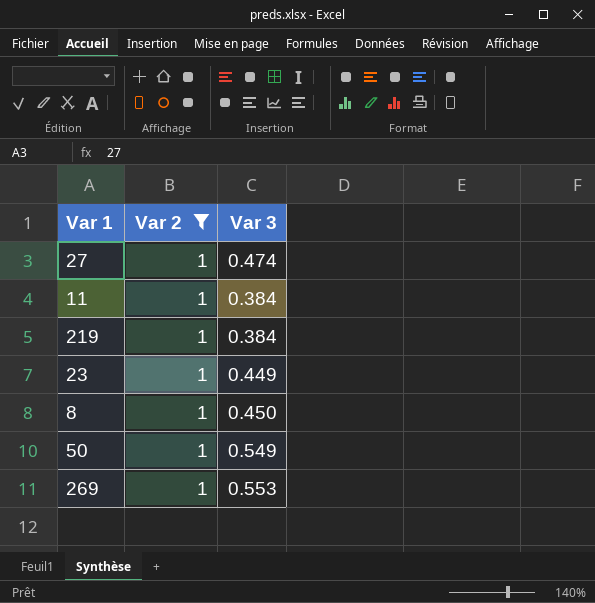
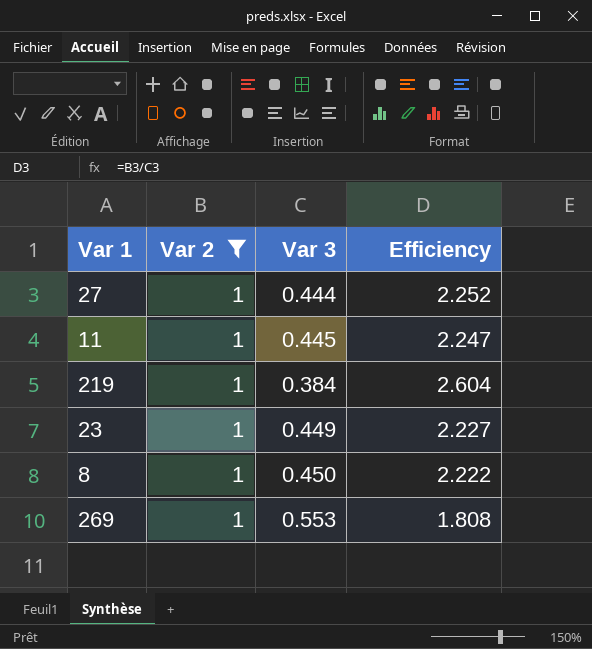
column Efficiency | formula: none -> [Var 2] / [Var 3]
row 50: 1 | 0.549 -> none
27 | Var 3: 0.474 -> 0.444
11 | Var 3: 0.384 -> 0.445

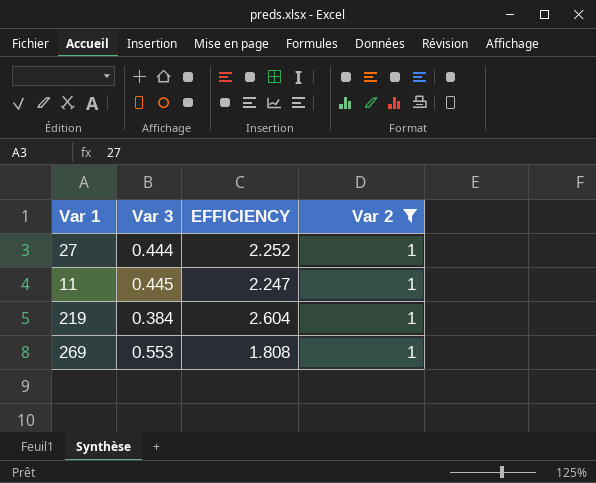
column name: Efficiency -> EFFICIENCY
column Var 2 | position: 2 -> 4
row 23: 1 | 0.449 | 2.227 -> none
row 8: 1 | 0.450 | 2.222 -> none

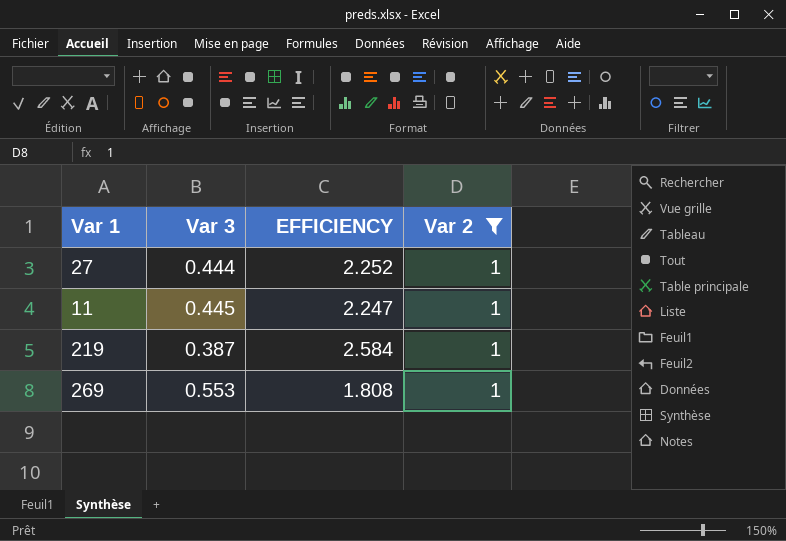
219 | Var 3: 0.384 -> 0.387
219 | EFFICIENCY: 2.604 -> 2.584

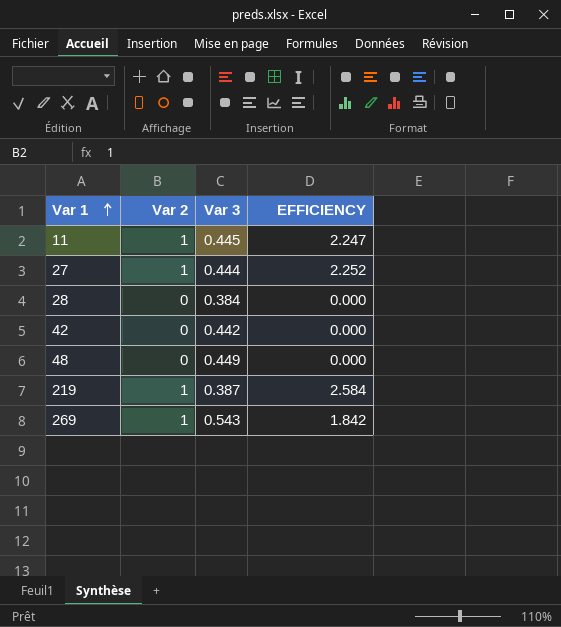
filter: Var 2 = 1 -> none
row order: none -> Var 1 ascending
column Var 2 | position: 4 -> 2
269 | Var 3: 0.553 -> 0.543
269 | EFFICIENCY: 1.808 -> 1.842

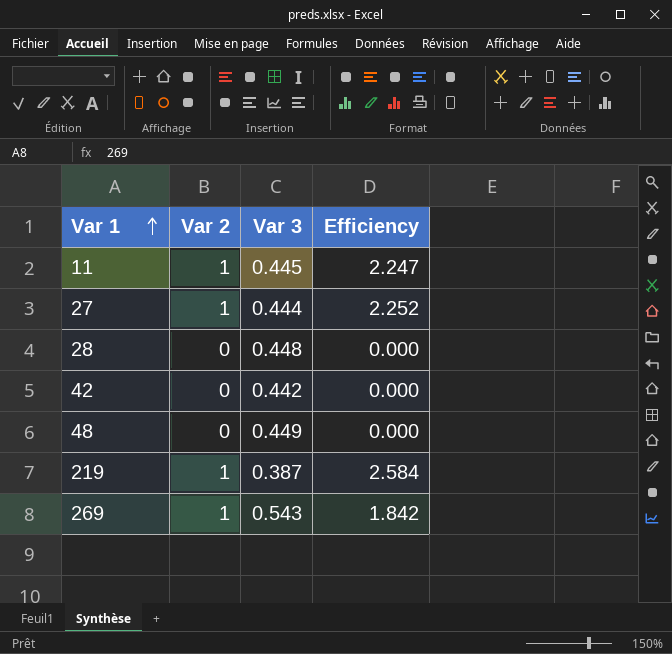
column name: EFFICIENCY -> Efficiency
28 | Var 3: 0.384 -> 0.448

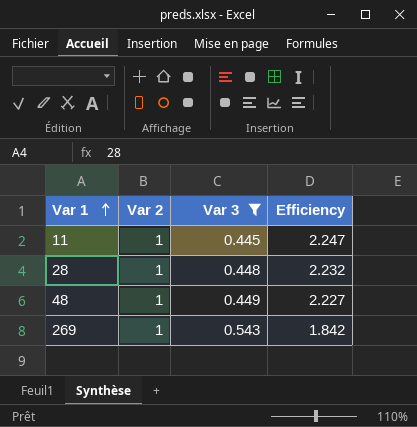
filter: none -> Var 3 >= 0.445
28 | Var 2: 0 -> 1
28 | Efficiency: 0.000 -> 2.232
48 | Var 2: 0 -> 1
48 | Efficiency: 0.000 -> 2.227

